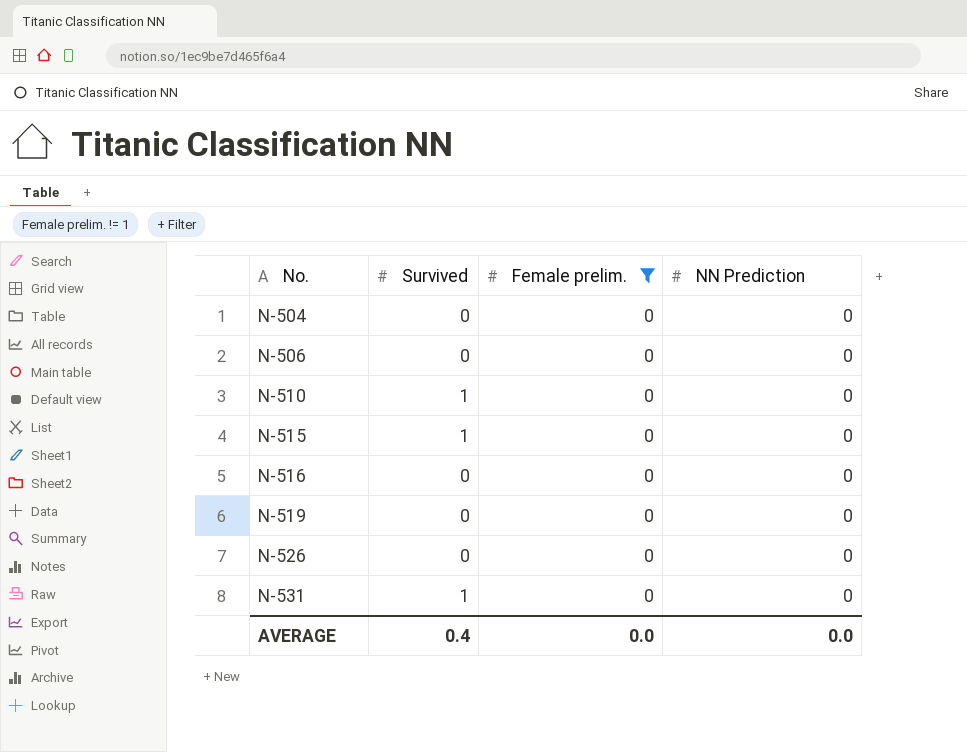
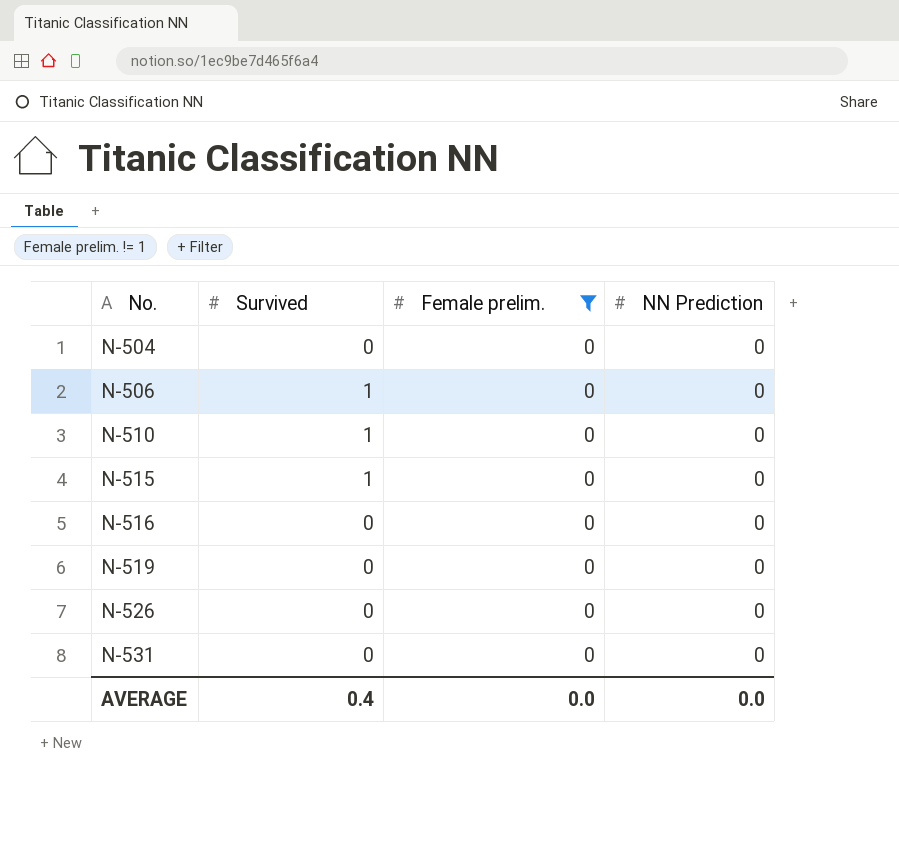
N-506 | Survived: 0 -> 1
N-531 | Survived: 1 -> 0

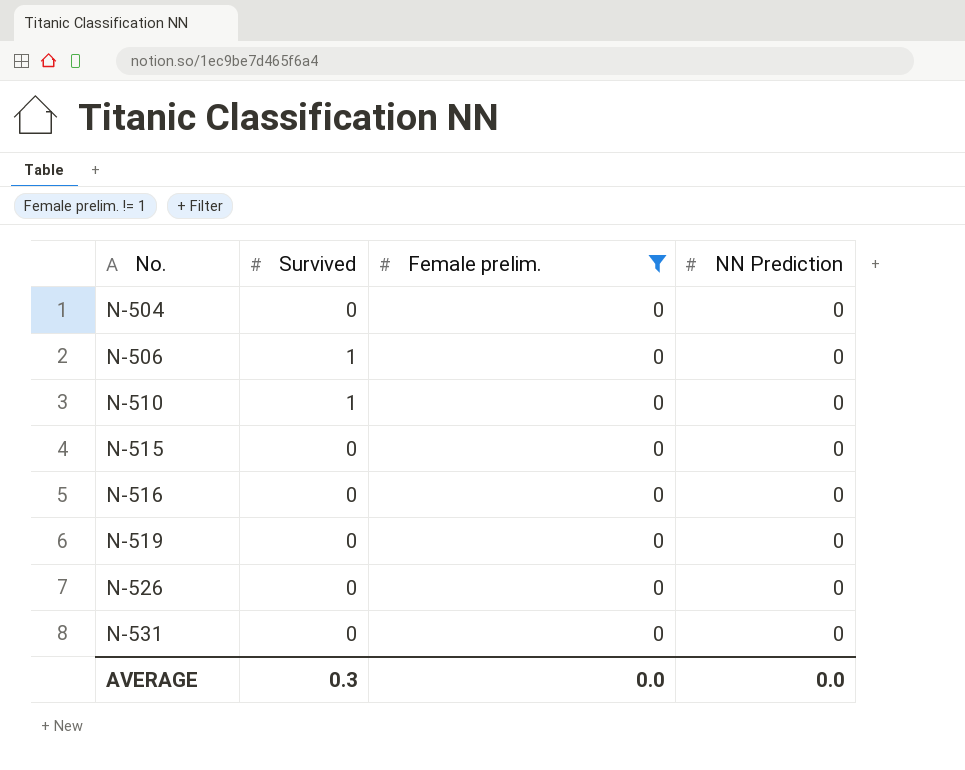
N-515 | Survived: 1 -> 0
AVERAGE | Survived: 0.4 -> 0.3

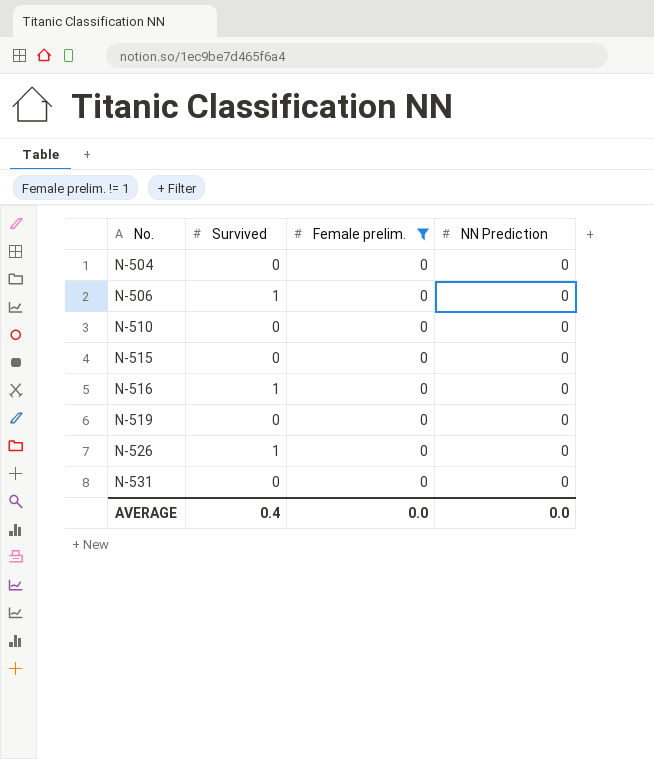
N-510 | Survived: 1 -> 0
N-516 | Survived: 0 -> 1
N-526 | Survived: 0 -> 1
AVERAGE | Survived: 0.3 -> 0.4

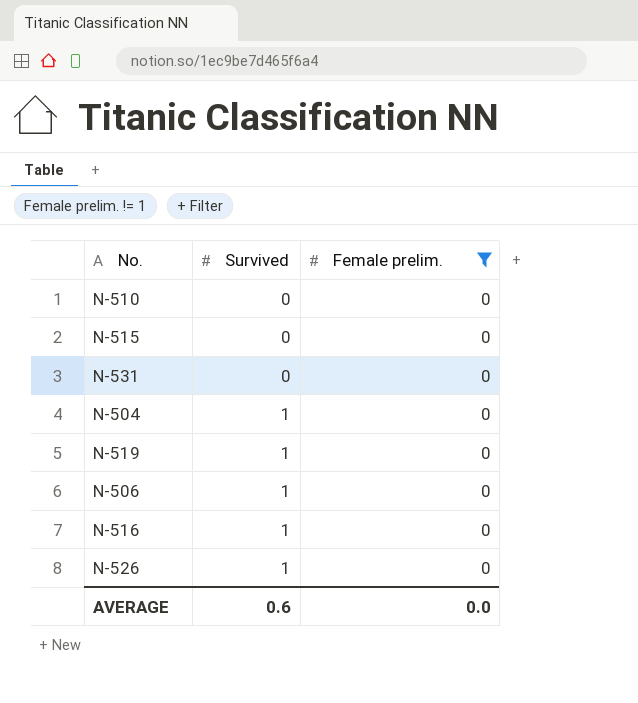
row order: No. ascending -> Survived ascending
column NN Prediction | position: 4 -> none
N-504 | Survived: 0 -> 1
N-519 | Survived: 0 -> 1
AVERAGE | Survived: 0.4 -> 0.6

